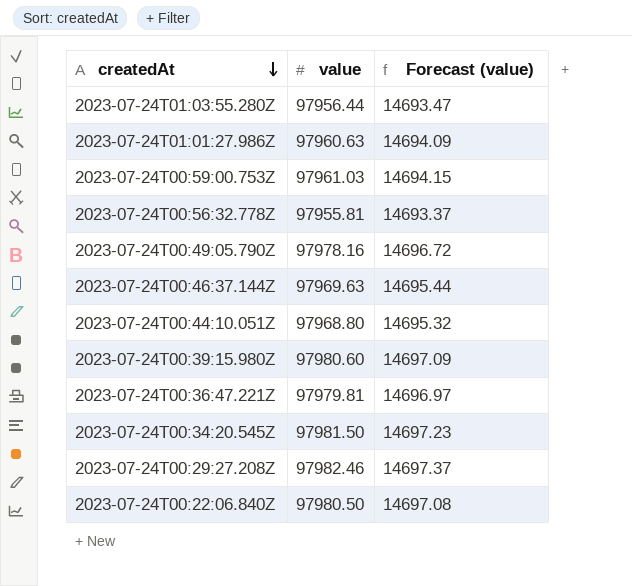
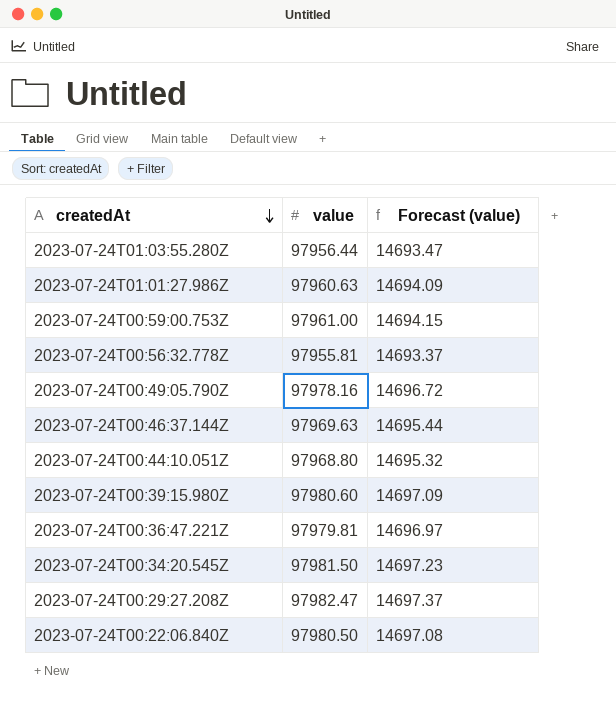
2023-07-24T00:59:00.753Z | value: 97961.03 -> 97961.00
2023-07-24T00:29:27.208Z | value: 97982.46 -> 97982.47

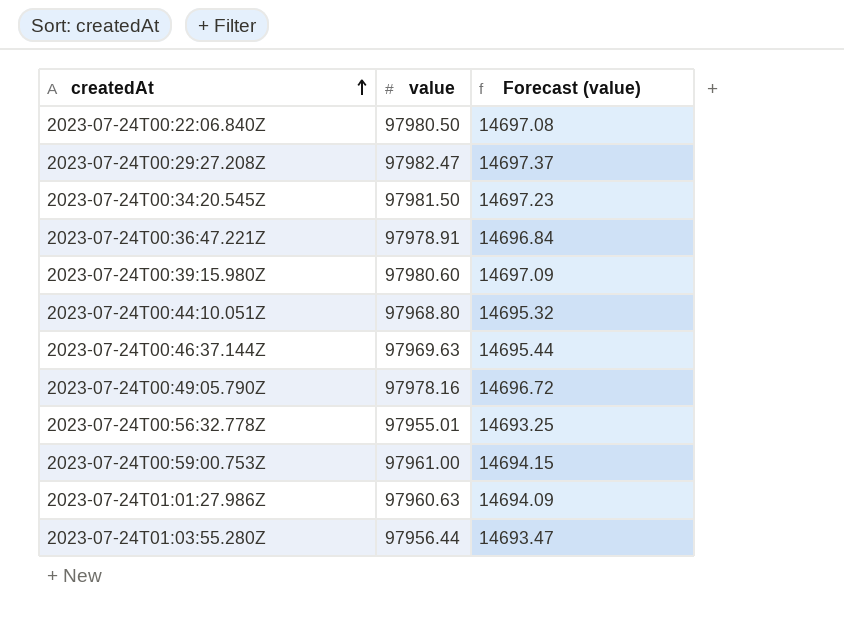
row order: createdAt descending -> createdAt ascending
2023-07-24T00:36:47.221Z | value: 97979.81 -> 97978.91
2023-07-24T00:36:47.221Z | Forecast (value): 14696.97 -> 14696.84
2023-07-24T00:56:32.778Z | value: 97955.81 -> 97955.01
2023-07-24T00:56:32.778Z | Forecast (value): 14693.37 -> 14693.25

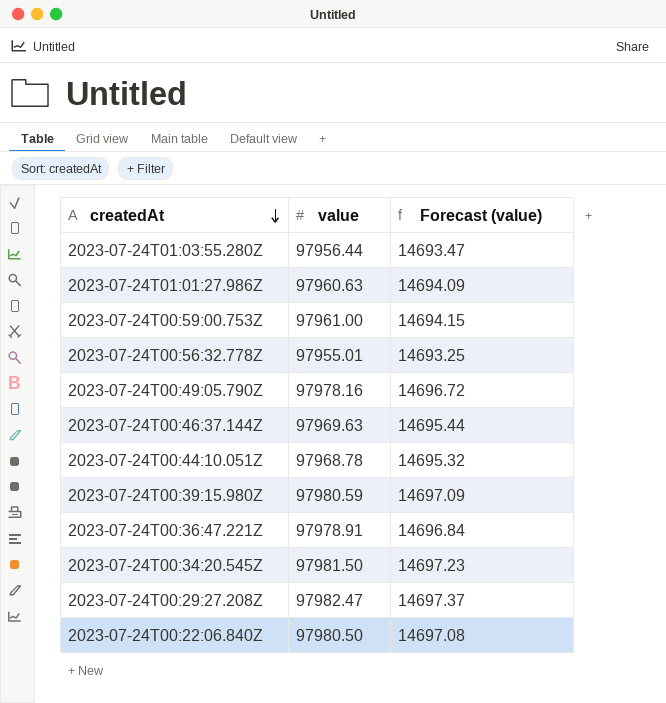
row order: createdAt ascending -> createdAt descending
2023-07-24T00:44:10.051Z | value: 97968.80 -> 97968.78
2023-07-24T00:39:15.980Z | value: 97980.60 -> 97980.59

